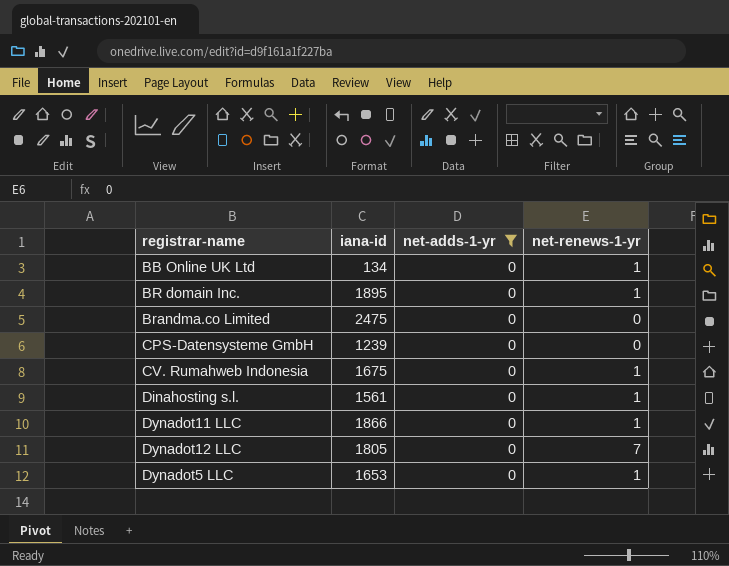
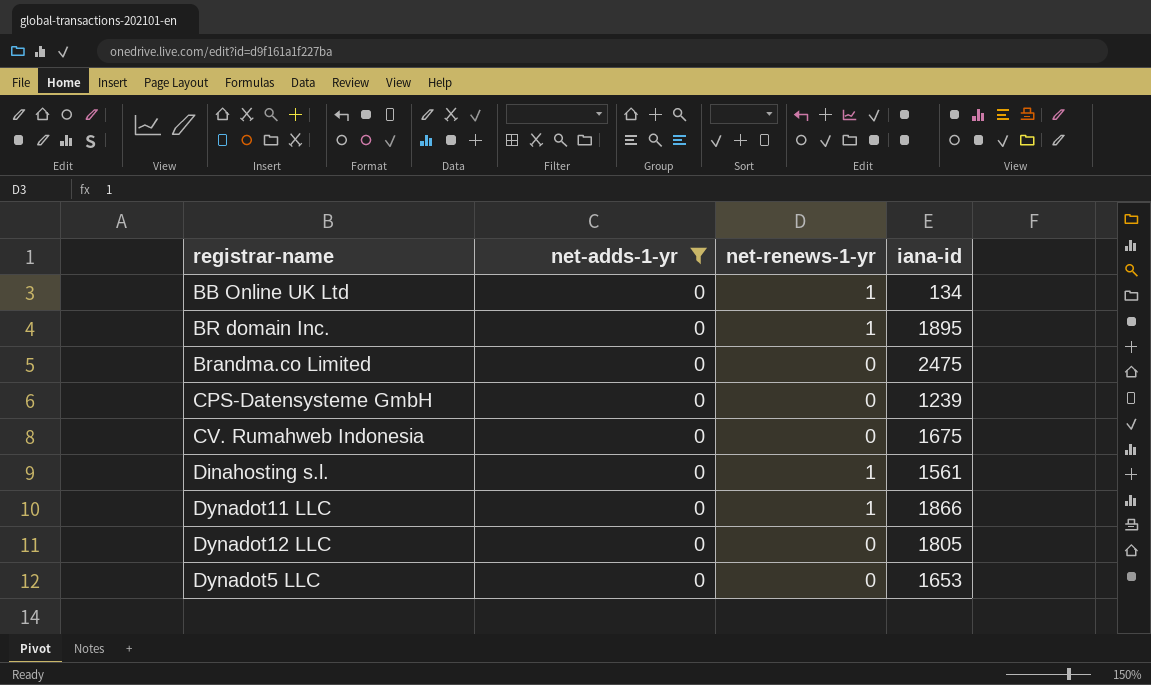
column iana-id | position: 2 -> 4
CV. Rumahweb Indonesia | net-renews-1-yr: 1 -> 0
Dynadot12 LLC | net-renews-1-yr: 7 -> 0
Dynadot5 LLC | net-renews-1-yr: 1 -> 0

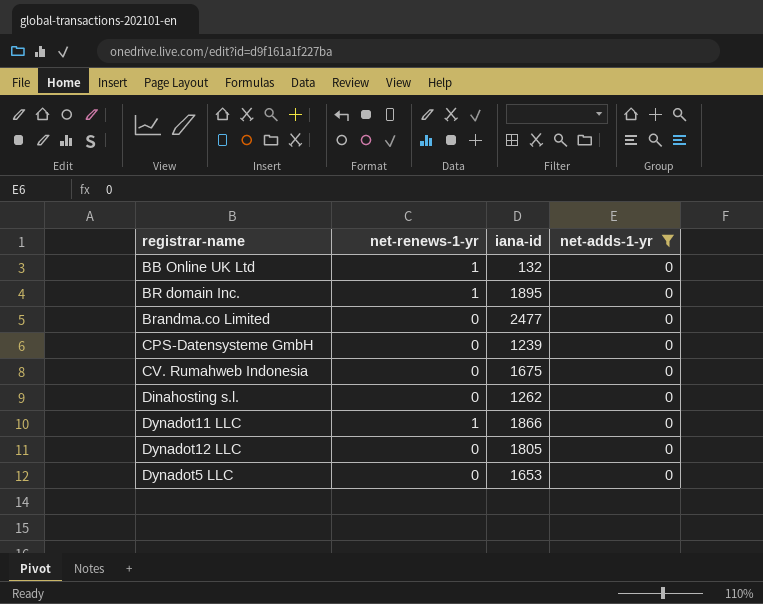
column net-adds-1-yr | position: 2 -> 4
BB Online UK Ltd | iana-id: 134 -> 132
Brandma.co Limited | iana-id: 2475 -> 2477
Dinahosting s.l. | net-renews-1-yr: 1 -> 0
Dinahosting s.l. | iana-id: 1561 -> 1262

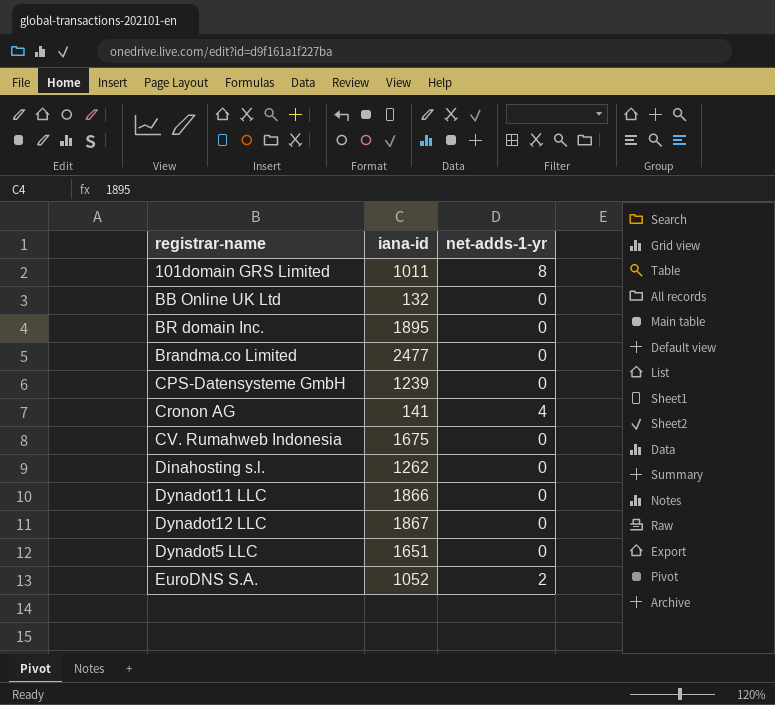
filter: net-adds-1-yr = 0 -> none
column net-renews-1-yr | position: 2 -> none
Dynadot12 LLC | iana-id: 1805 -> 1867
Dynadot5 LLC | iana-id: 1653 -> 1651

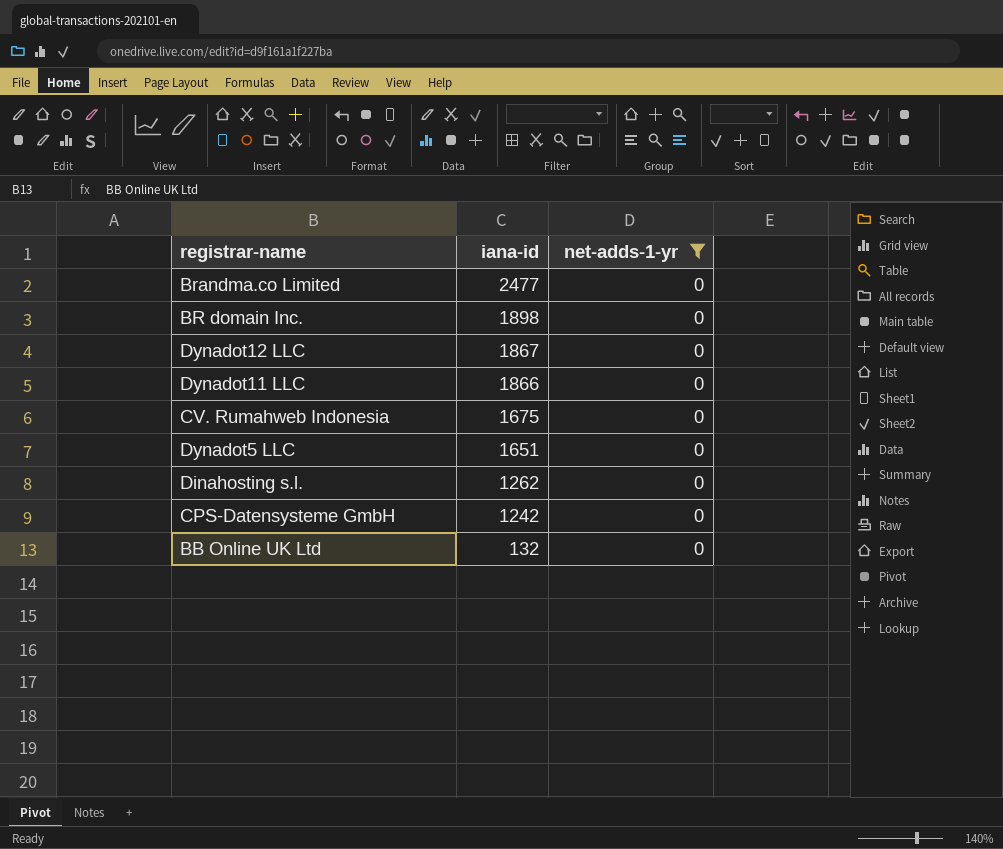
filter: none -> net-adds-1-yr = 0
row order: none -> iana-id descending
BR domain Inc. | iana-id: 1895 -> 1898
CPS-Datensysteme GmbH | iana-id: 1239 -> 1242

